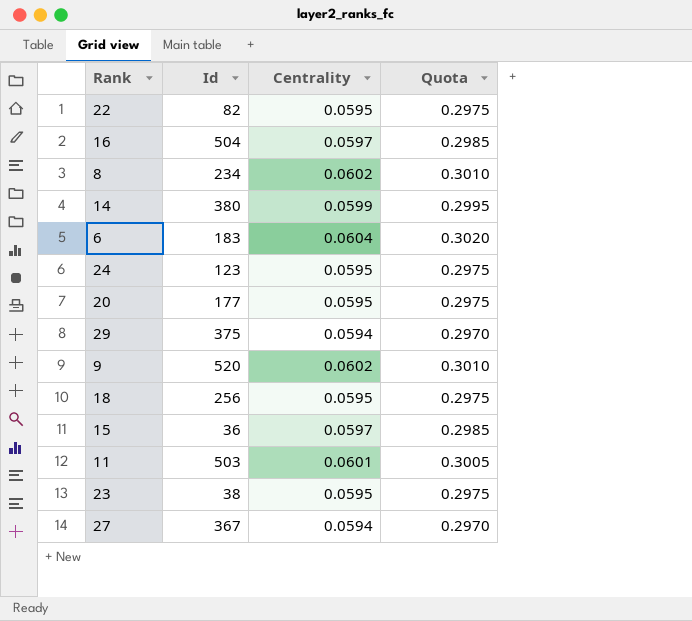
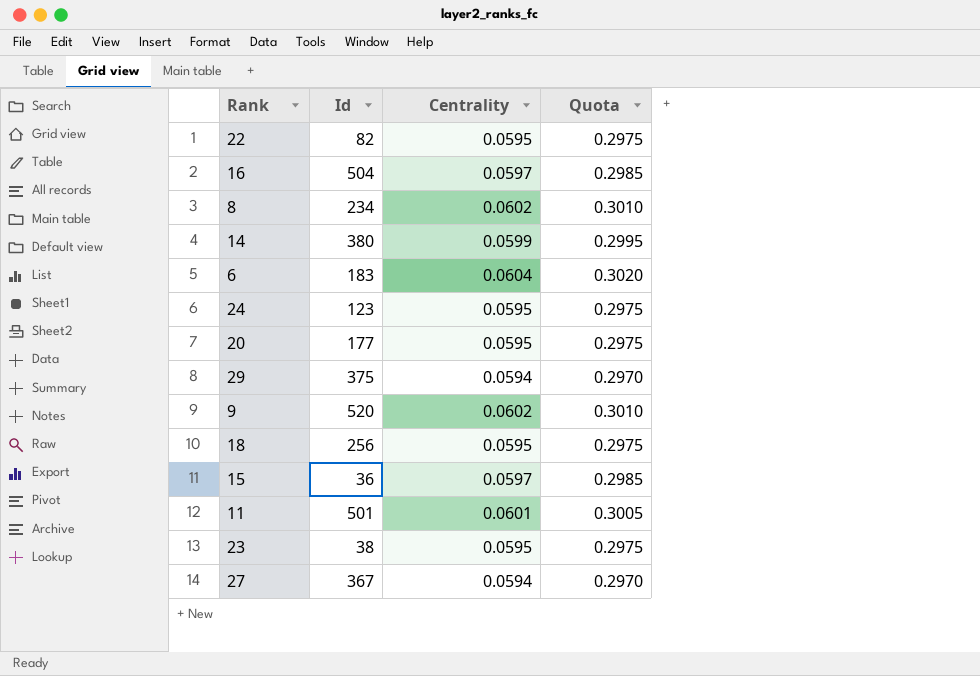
11 | Id: 503 -> 501

